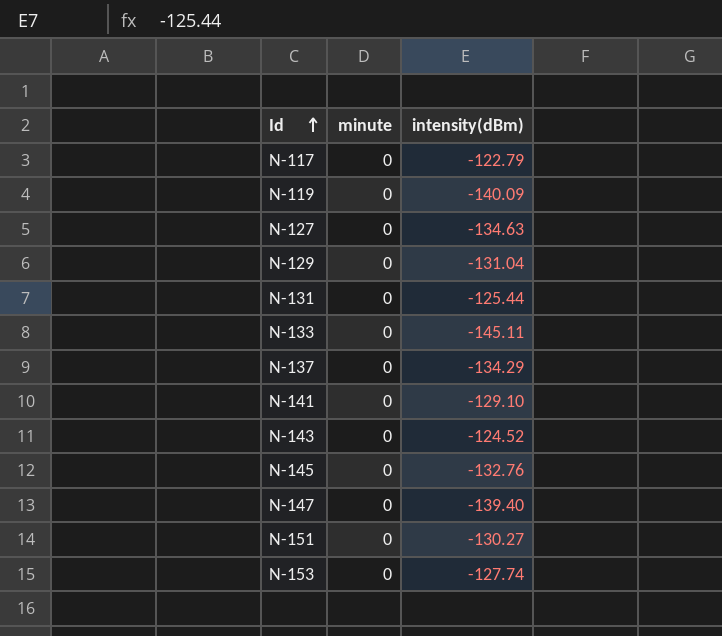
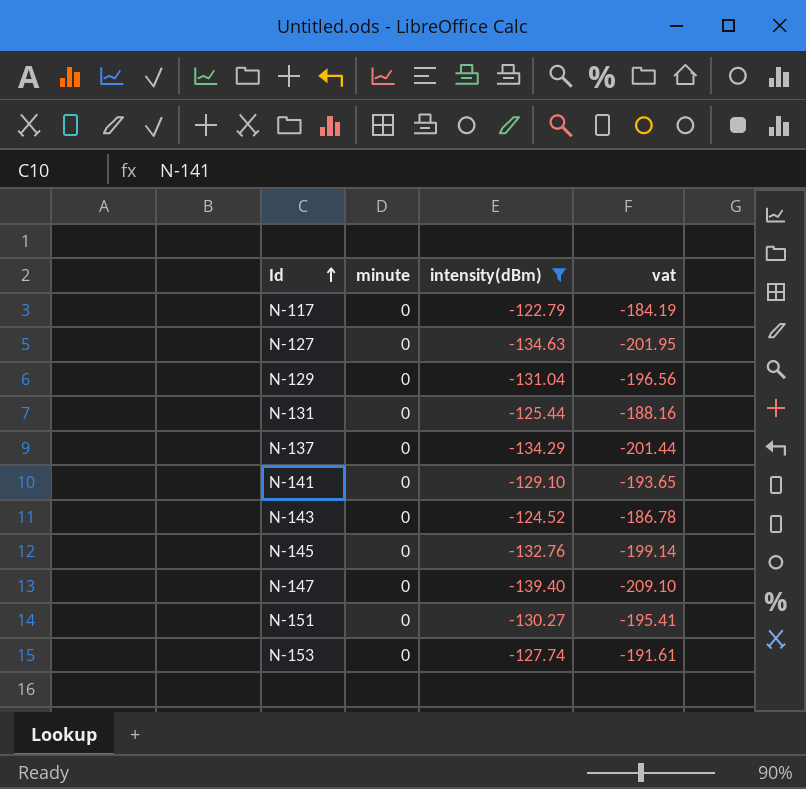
filter: none -> intensity(dBm) >= -139.40
column vat | formula: none -> [intensity(dBm)] * 1.5

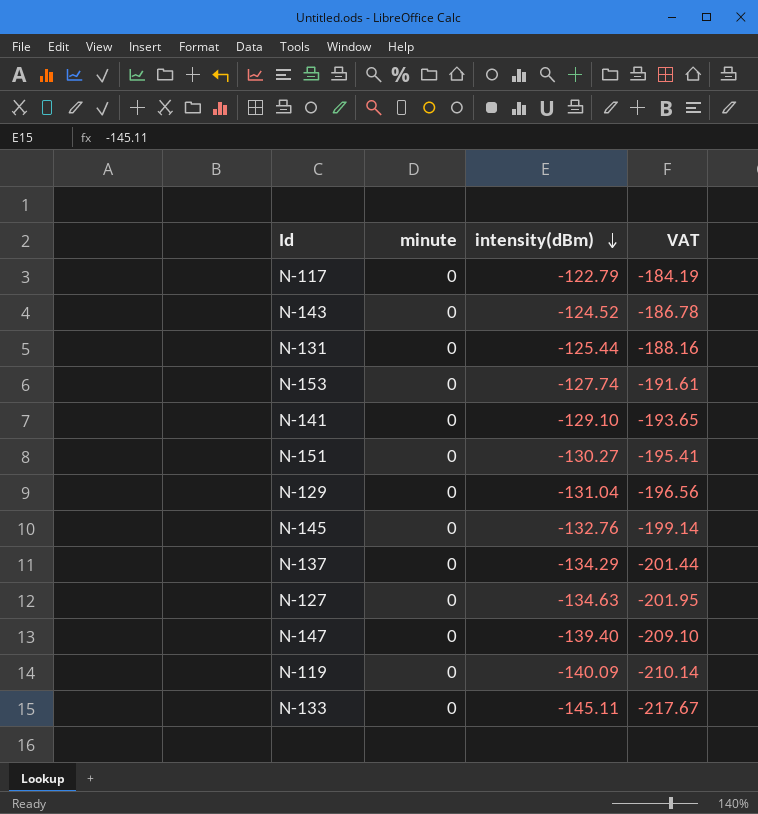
filter: intensity(dBm) >= -139.40 -> none
row order: Id ascending -> intensity(dBm) descending
column name: vat -> VAT

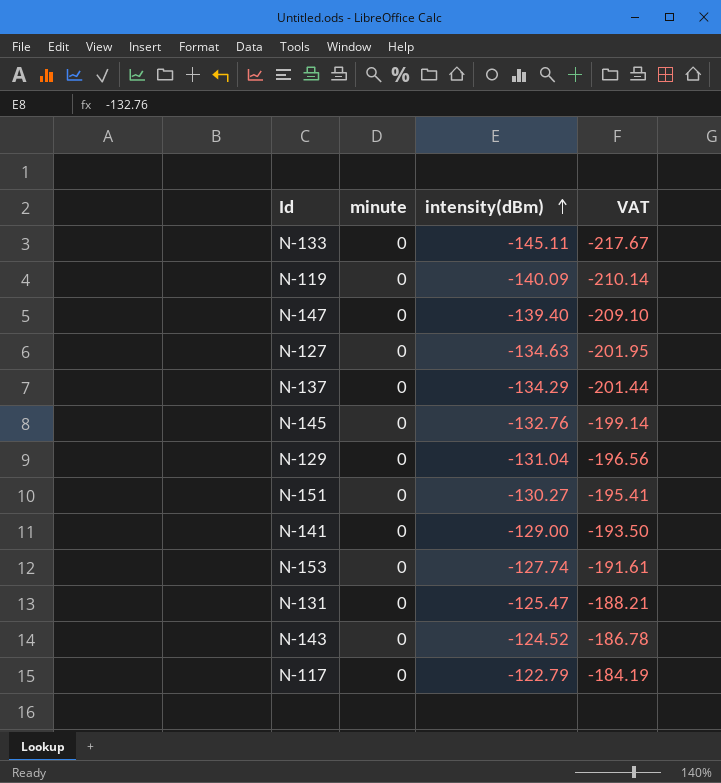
row order: intensity(dBm) descending -> intensity(dBm) ascending
N-141 | intensity(dBm): -129.10 -> -129.00
N-141 | VAT: -193.65 -> -193.50
N-131 | intensity(dBm): -125.44 -> -125.47
N-131 | VAT: -188.16 -> -188.21

